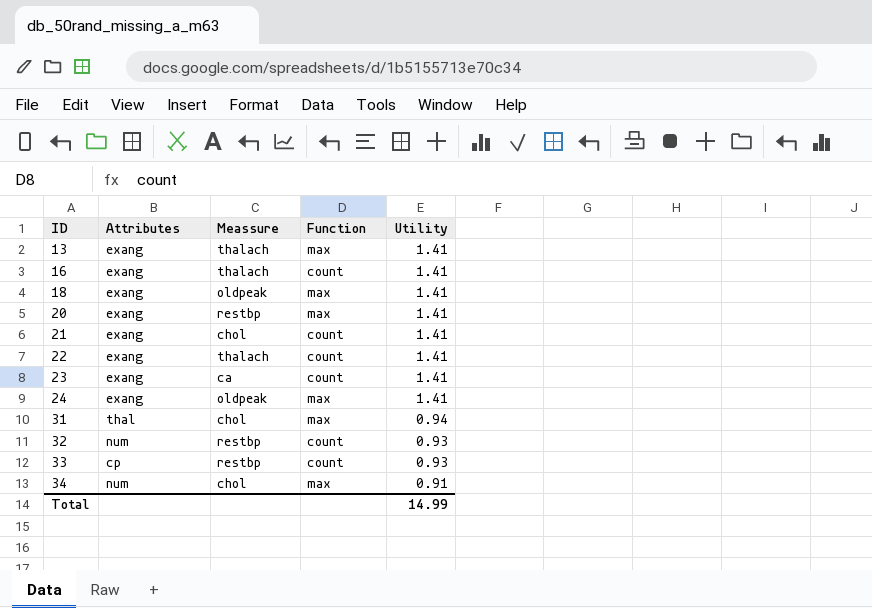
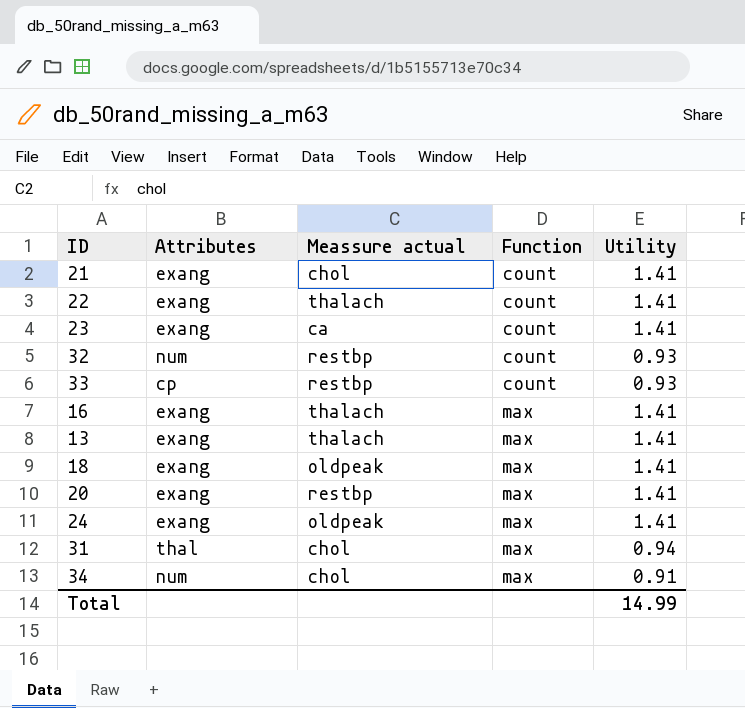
row order: ID ascending -> Function ascending
column name: Meassure -> Meassure actual
16 | Function: count -> max

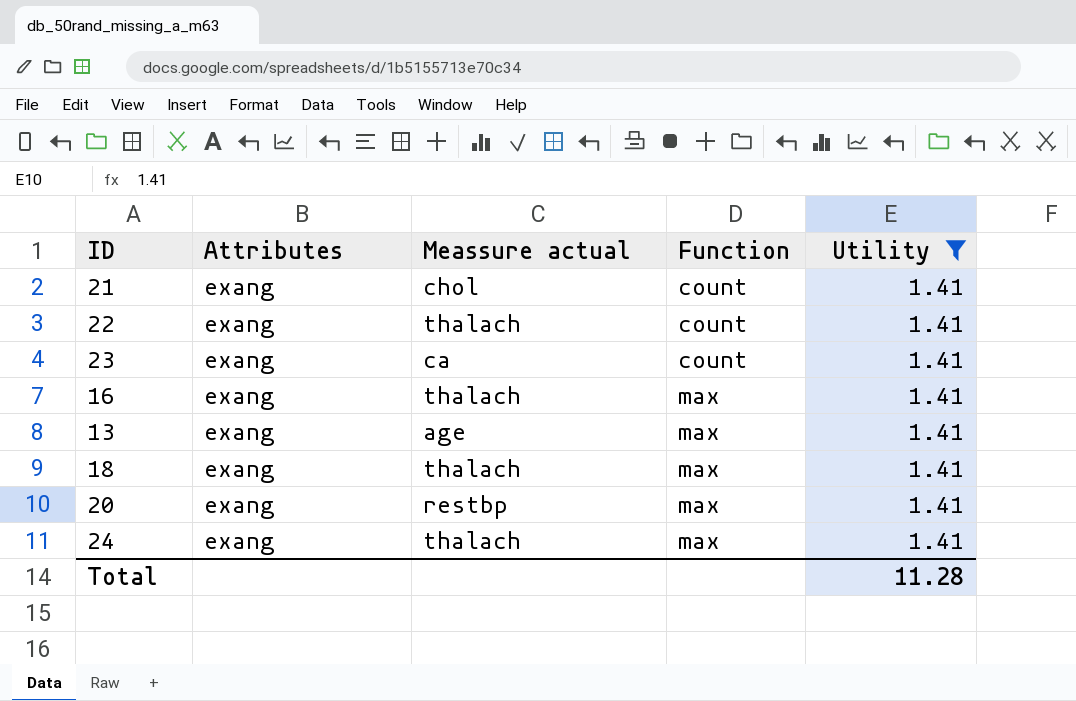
filter: none -> Utility = 1.41
13 | Meassure actual: thalach -> age
18 | Meassure actual: oldpeak -> thalach
24 | Meassure actual: oldpeak -> thalach
Total | Utility: 14.99 -> 11.28

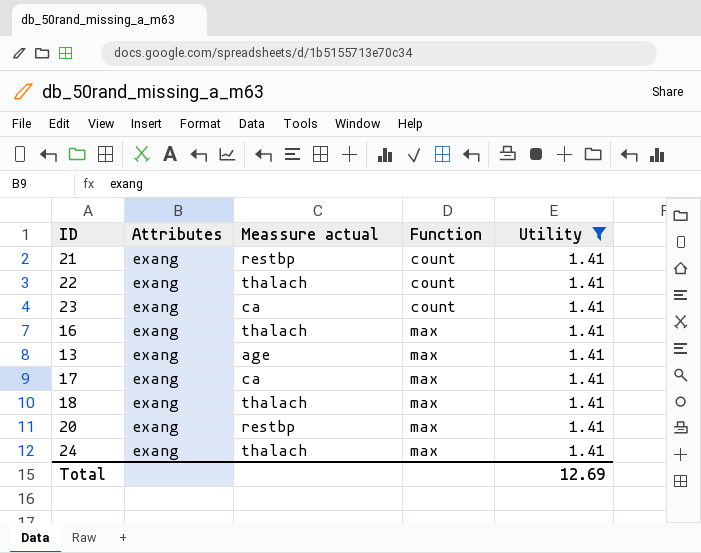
21 | Meassure actual: chol -> restbp
row 17: none -> exang | ca | max | 1.41
Total | Utility: 11.28 -> 12.69

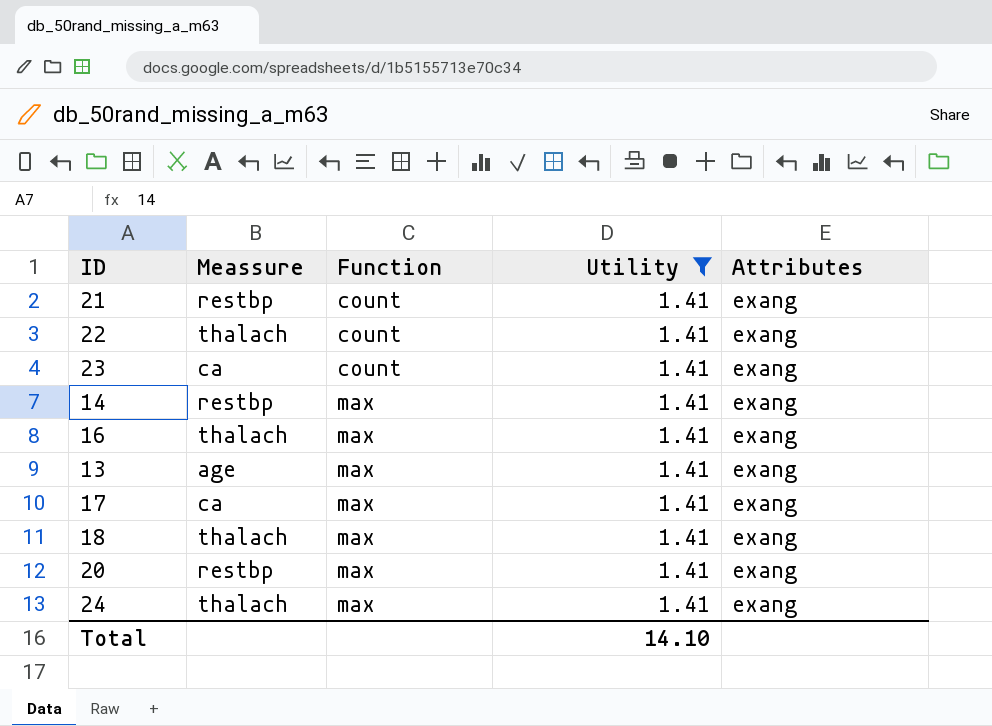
column name: Meassure actual -> Meassure
column Attributes | position: 2 -> 5
row 14: none -> restbp | max | 1.41 | exang
Total | Utility: 12.69 -> 14.10

